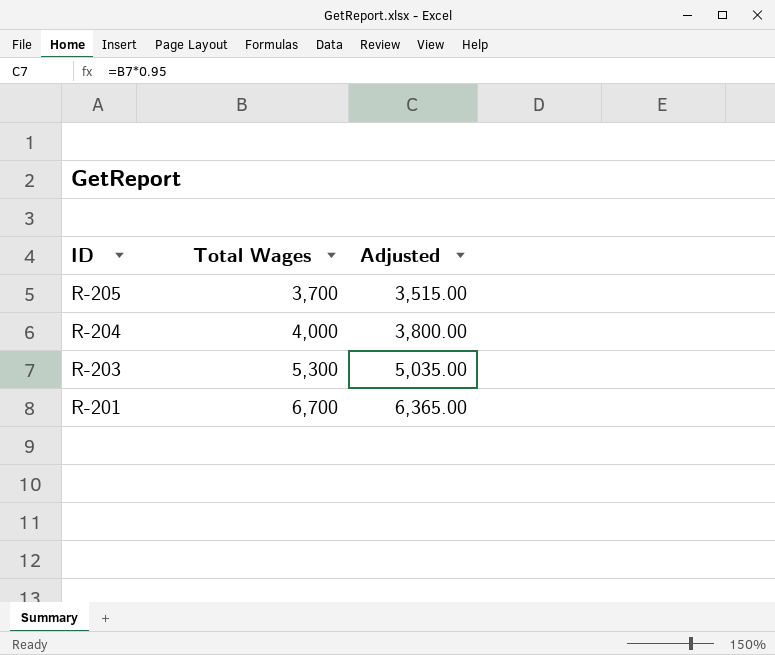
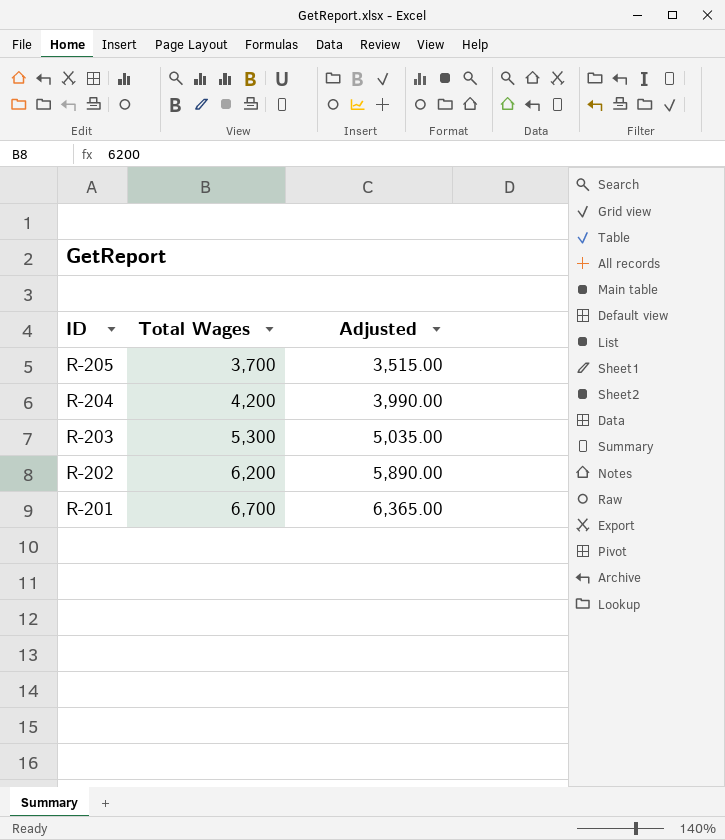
R-204 | Total Wages: 4,000 -> 4,200
R-204 | Adjusted: 3,800.00 -> 3,990.00
row R-202: none -> 6,200 | 5,890.00

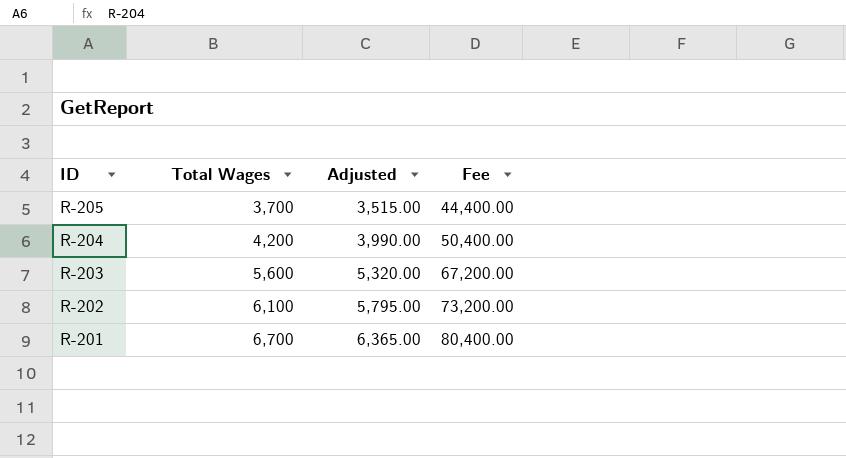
column Fee | formula: none -> [Total Wages] * 12
R-203 | Total Wages: 5,300 -> 5,600
R-203 | Adjusted: 5,035.00 -> 5,320.00
R-202 | Total Wages: 6,200 -> 6,100
R-202 | Adjusted: 5,890.00 -> 5,795.00

